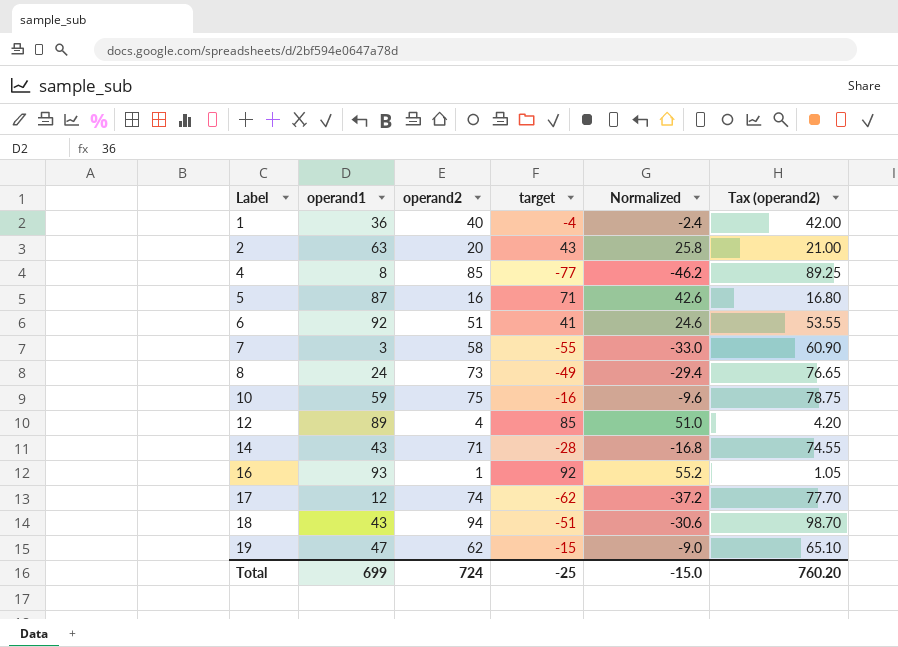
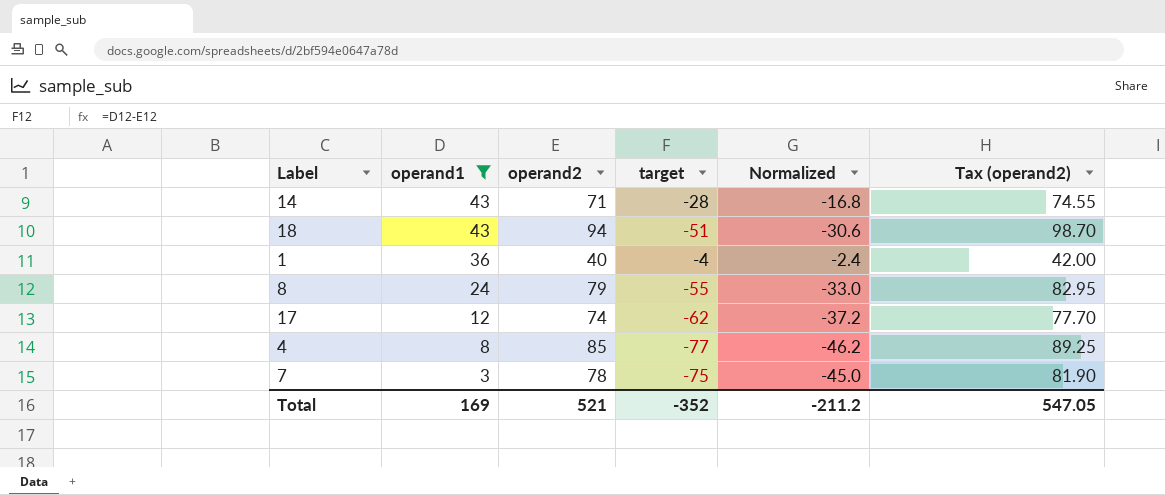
filter: none -> operand1 <= 43
row order: Label ascending -> operand1 descending
8 | operand2: 73 -> 79
8 | target: -49 -> -55
8 | Normalized: -29.4 -> -33.0
8 | Tax (operand2): 76.65 -> 82.95
7 | operand2: 58 -> 78
7 | target: -55 -> -75
7 | Normalized: -33.0 -> -45.0
7 | Tax (operand2): 60.90 -> 81.90
Total | operand1: 699 -> 169
Total | operand2: 724 -> 521
Total | target: -25 -> -352
Total | Normalized: -15.0 -> -211.2
Total | Tax (operand2): 760.20 -> 547.05

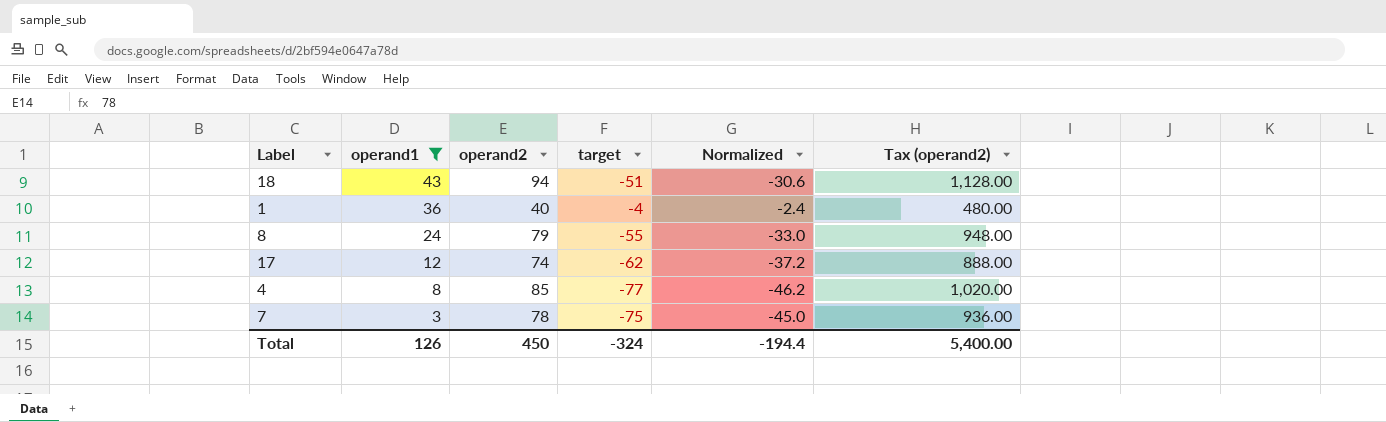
column Tax (operand2) | formula: [operand2] * 1.05 -> [operand2] * 12
row 14: 43 | 71 | -28 | -16.8 | 74.55 -> none
Total | operand1: 169 -> 126
Total | operand2: 521 -> 450
Total | target: -352 -> -324
Total | Normalized: -211.2 -> -194.4
Total | Tax (operand2): 547.05 -> 5,400.00

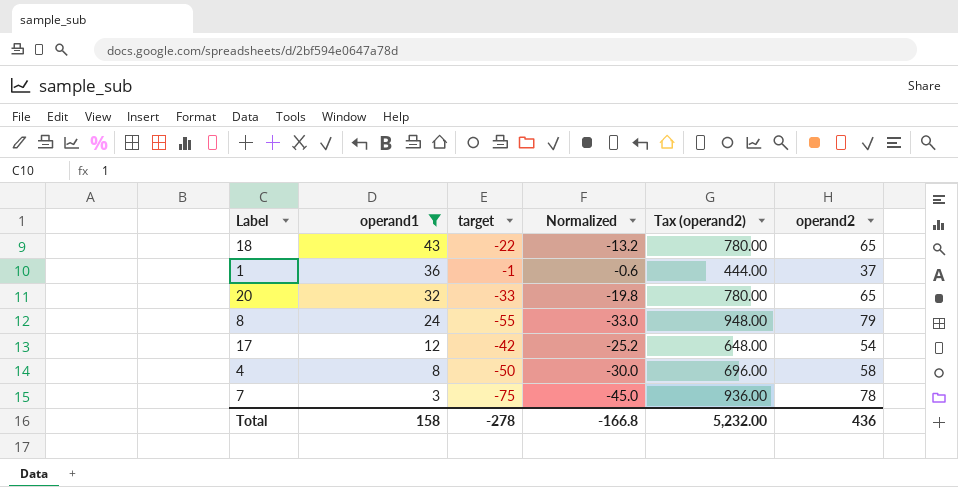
column operand2 | position: 3 -> 6
18 | target: -51 -> -22
18 | Normalized: -30.6 -> -13.2
18 | Tax (operand2): 1,128.00 -> 780.00
18 | operand2: 94 -> 65
1 | target: -4 -> -1
1 | Normalized: -2.4 -> -0.6
1 | Tax (operand2): 480.00 -> 444.00
1 | operand2: 40 -> 37
row 20: none -> 32 | -33 | -19.8 | 780.00 | 65
17 | target: -62 -> -42
17 | Normalized: -37.2 -> -25.2
17 | Tax (operand2): 888.00 -> 648.00
17 | operand2: 74 -> 54
4 | target: -77 -> -50
4 | Normalized: -46.2 -> -30.0
4 | Tax (operand2): 1,020.00 -> 696.00
4 | operand2: 85 -> 58
Total | operand1: 126 -> 158
Total | target: -324 -> -278
Total | Normalized: -194.4 -> -166.8
Total | Tax (operand2): 5,400.00 -> 5,232.00
Total | operand2: 450 -> 436

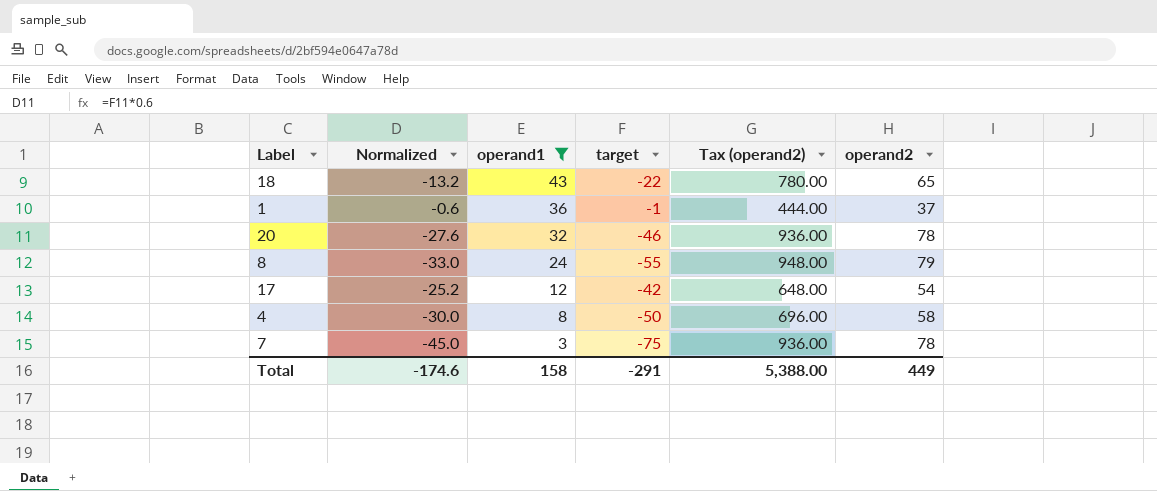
column Normalized | position: 4 -> 2
20 | Normalized: -19.8 -> -27.6
20 | target: -33 -> -46
20 | Tax (operand2): 780.00 -> 936.00
20 | operand2: 65 -> 78
Total | Normalized: -166.8 -> -174.6
Total | target: -278 -> -291
Total | Tax (operand2): 5,232.00 -> 5,388.00
Total | operand2: 436 -> 449

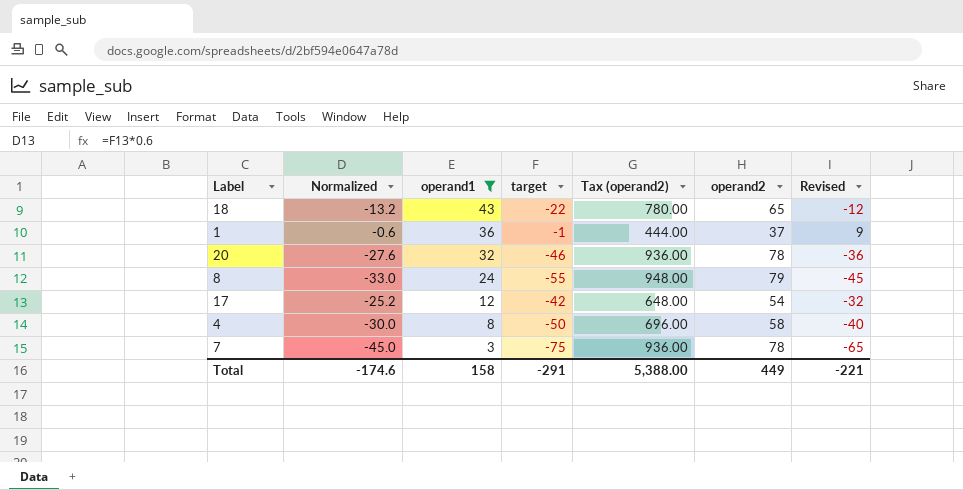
column Revised | formula: none -> [target] + 10

